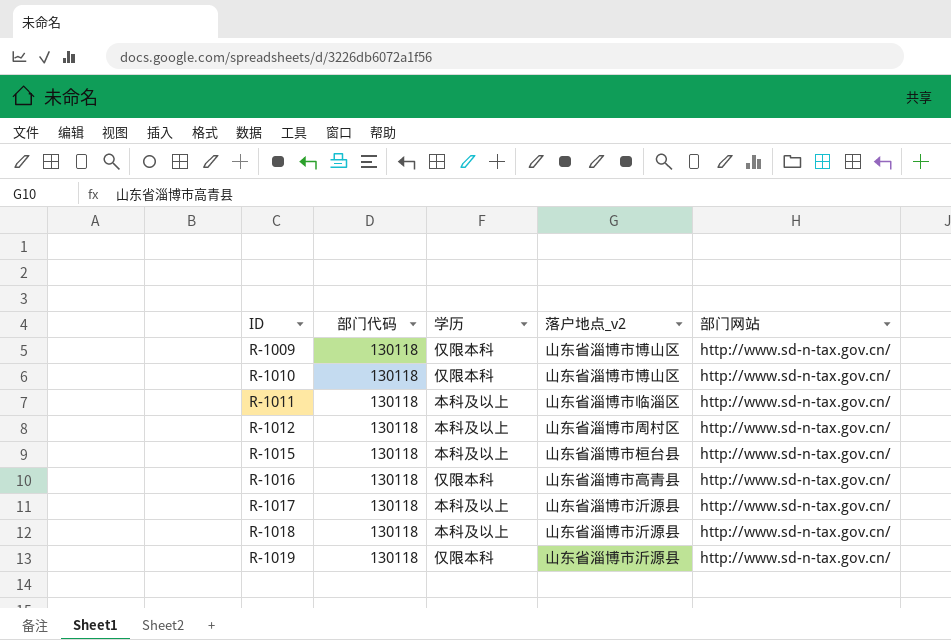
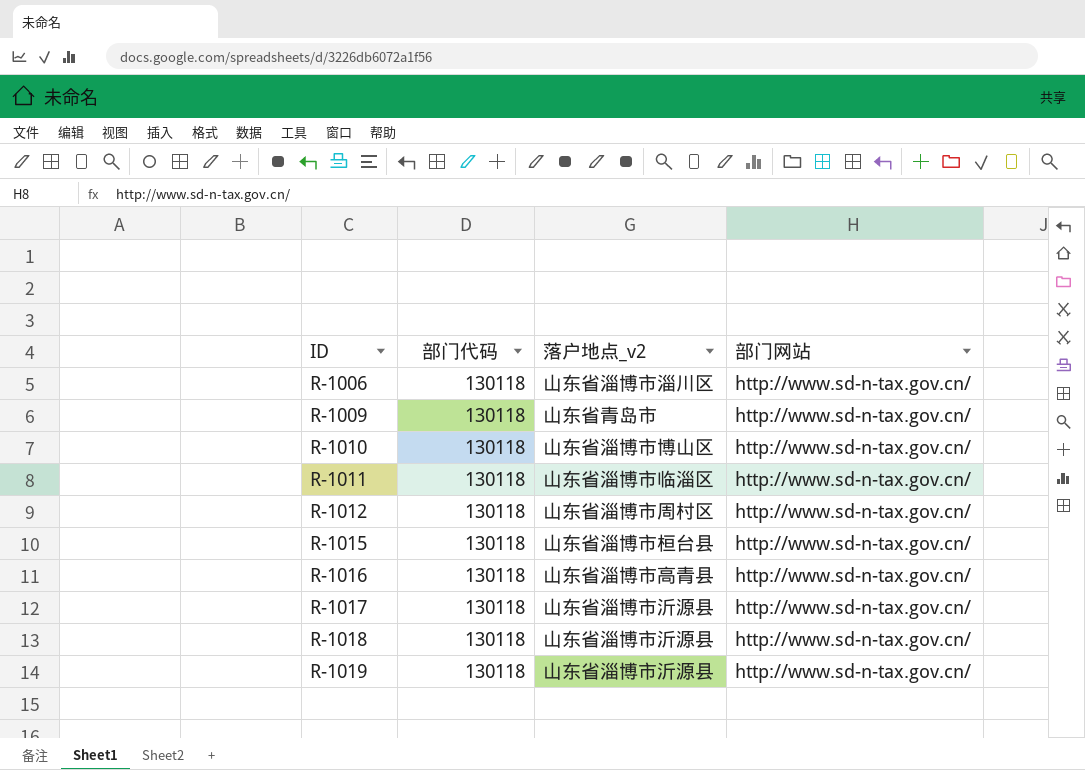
column 学历 | position: 3 -> none
row R-1006: none -> 130118 | 山东省淄博市淄川区 | http://www.sd-n-tax.gov.cn/
R-1009 | 落户地点_v2: 山东省淄博市博山区 -> 山东省青岛市

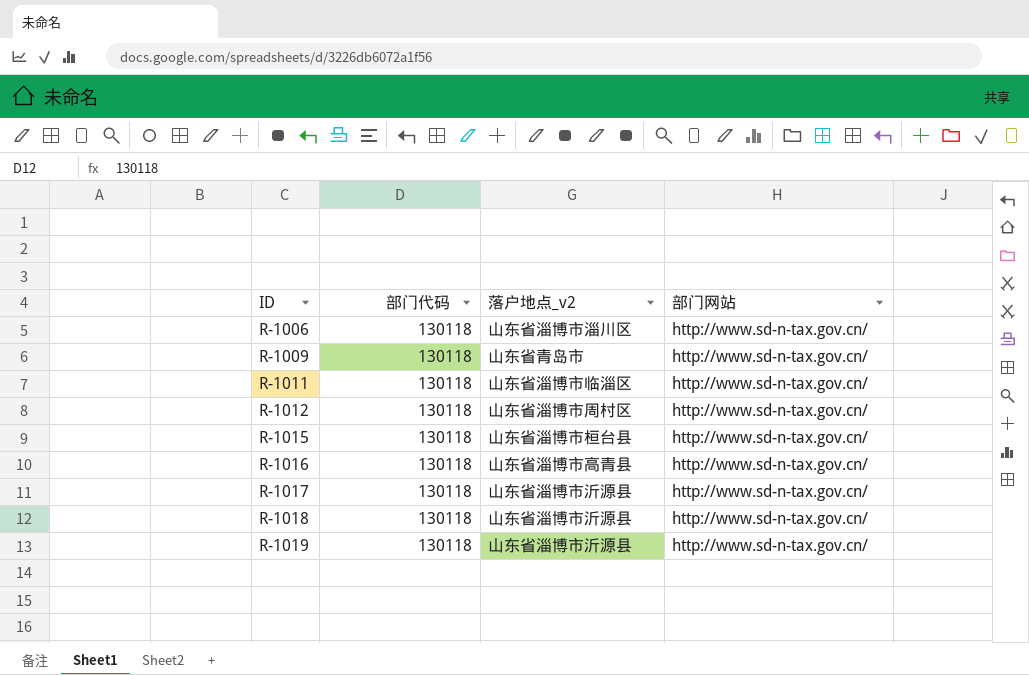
row R-1010: 130118 | 山东省淄博市博山区 | http://www.sd-n-tax.gov.cn/ -> none

